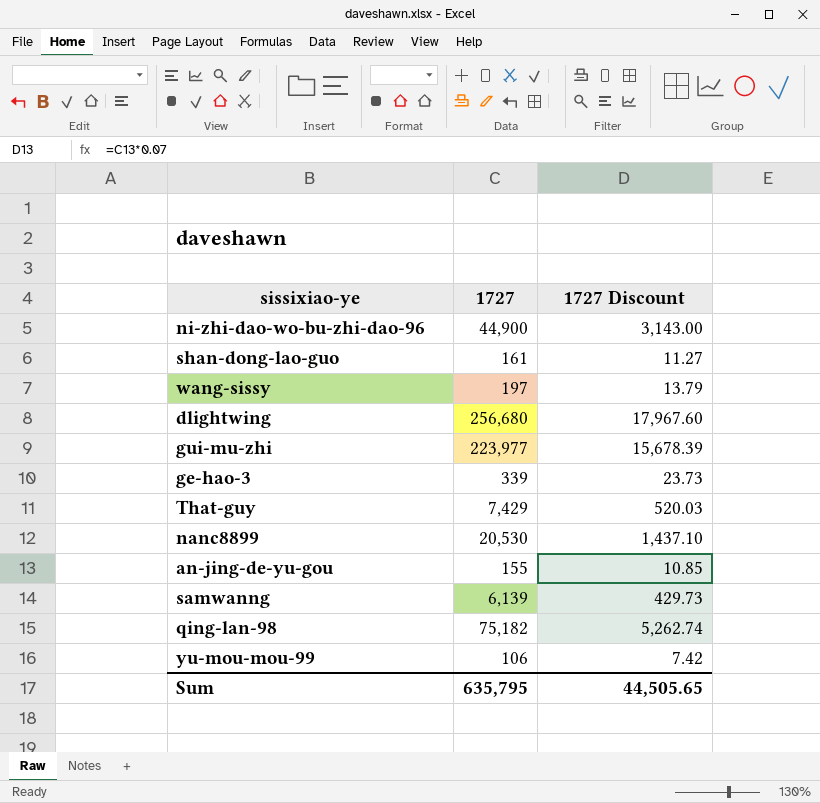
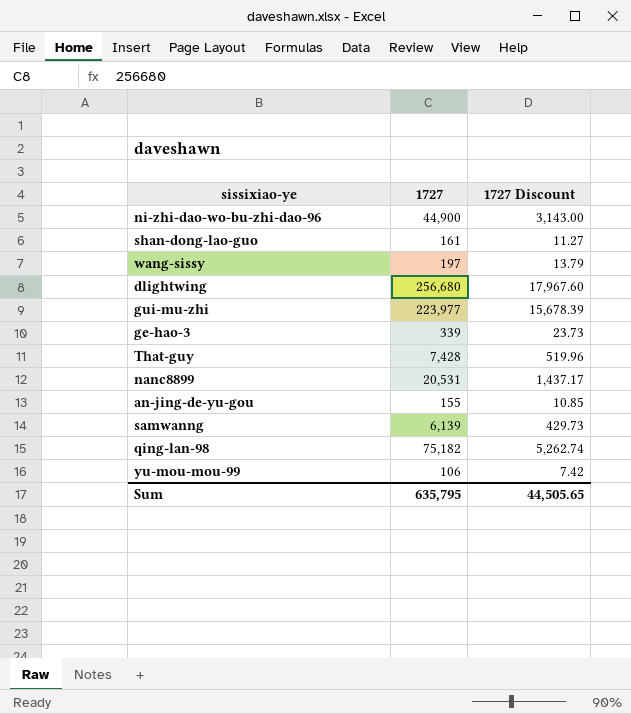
That-guy | 1727: 7,429 -> 7,428
That-guy | 1727 Discount: 520.03 -> 519.96
nanc8899 | 1727: 20,530 -> 20,531
nanc8899 | 1727 Discount: 1,437.10 -> 1,437.17

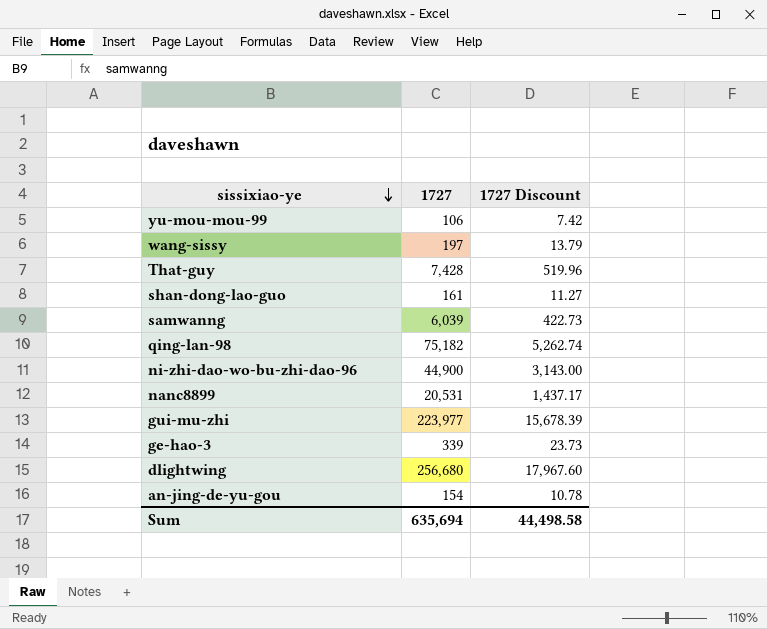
row order: none -> sissixiao-ye descending
samwanng | 1727: 6,139 -> 6,039
samwanng | 1727 Discount: 429.73 -> 422.73
an-jing-de-yu-gou | 1727: 155 -> 154
an-jing-de-yu-gou | 1727 Discount: 10.85 -> 10.78
Sum | 1727: 635,795 -> 635,694
Sum | 1727 Discount: 44,505.65 -> 44,498.58

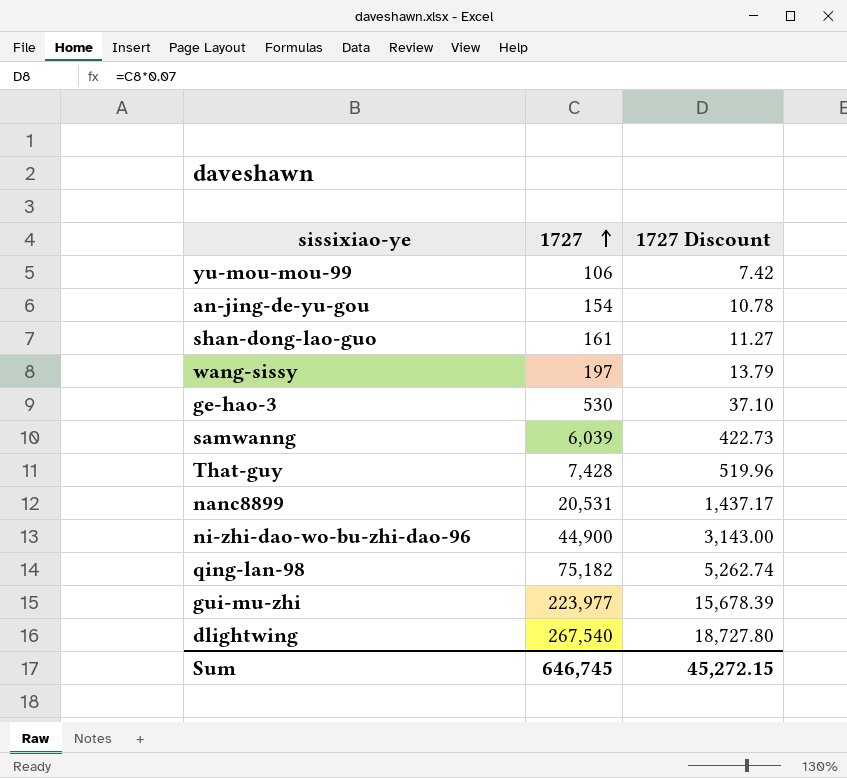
row order: sissixiao-ye descending -> 1727 ascending
ge-hao-3 | 1727: 339 -> 530
ge-hao-3 | 1727 Discount: 23.73 -> 37.10
dlightwing | 1727: 256,680 -> 267,540
dlightwing | 1727 Discount: 17,967.60 -> 18,727.80
Sum | 1727: 635,694 -> 646,745
Sum | 1727 Discount: 44,498.58 -> 45,272.15

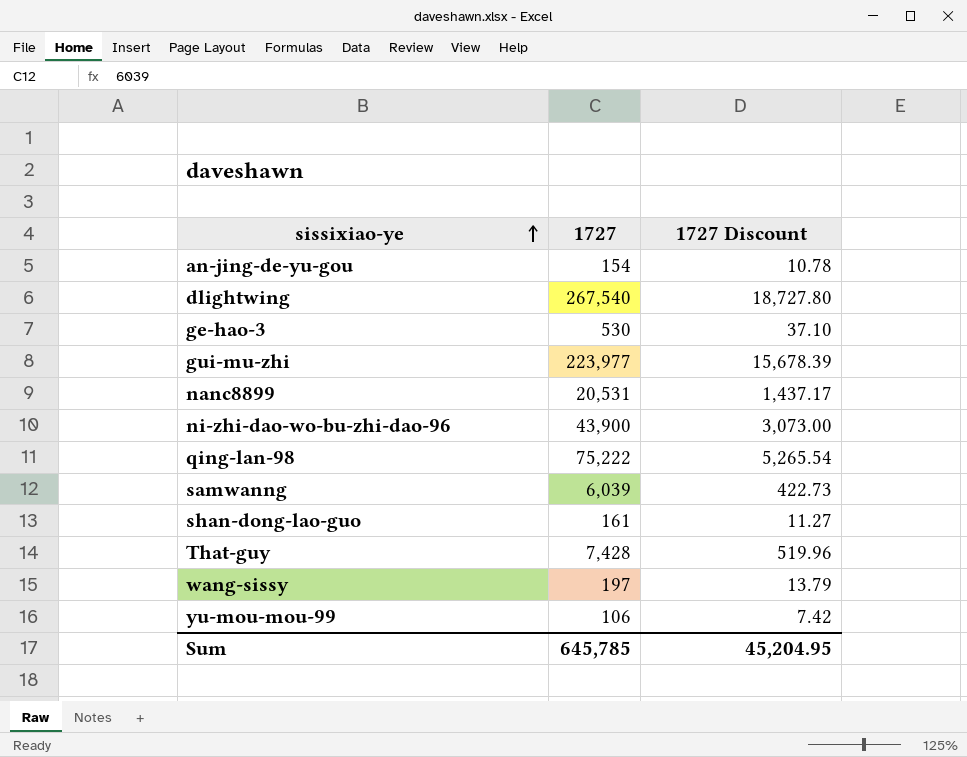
row order: 1727 ascending -> sissixiao-ye ascending
ni-zhi-dao-wo-bu-zhi-dao-96 | 1727: 44,900 -> 43,900
ni-zhi-dao-wo-bu-zhi-dao-96 | 1727 Discount: 3,143.00 -> 3,073.00
qing-lan-98 | 1727: 75,182 -> 75,222
qing-lan-98 | 1727 Discount: 5,262.74 -> 5,265.54
Sum | 1727: 646,745 -> 645,785
Sum | 1727 Discount: 45,272.15 -> 45,204.95

